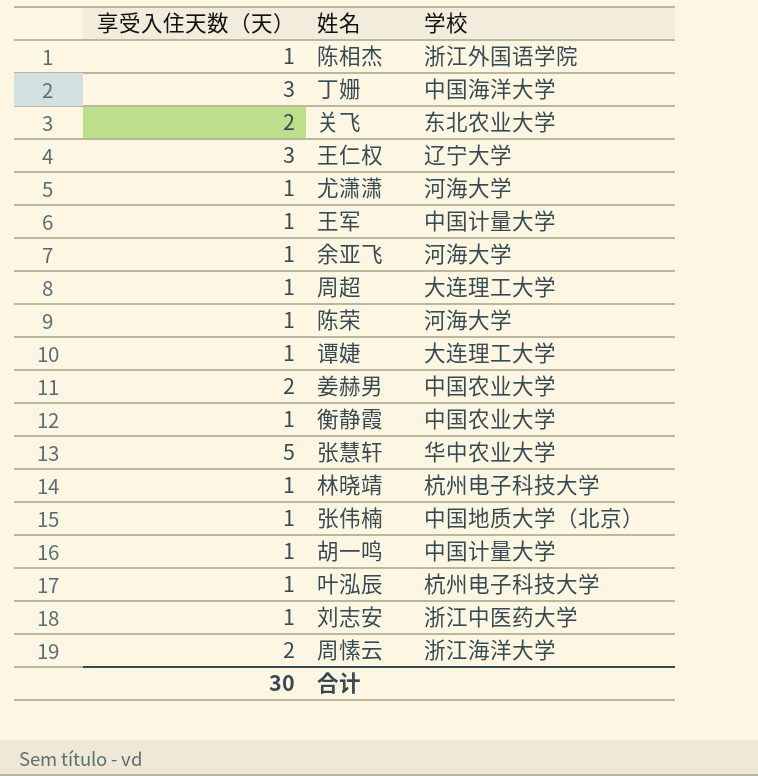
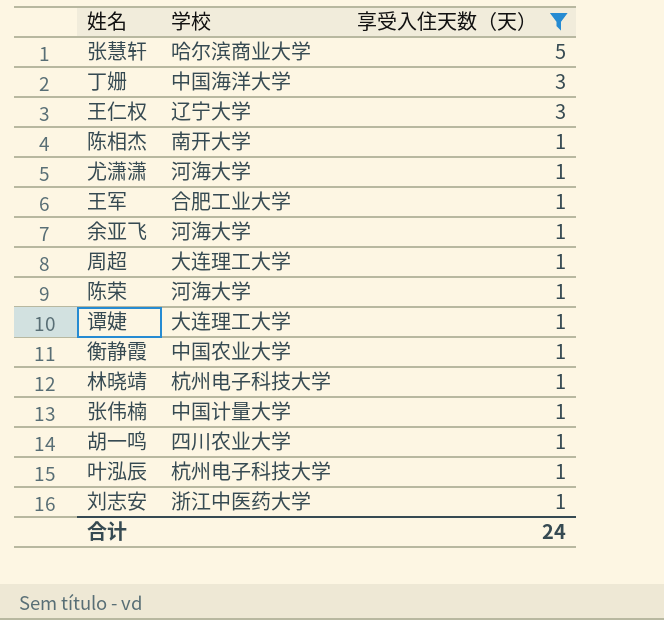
filter: none -> 享受入住天数（天） != 2
row order: none -> 享受入住天数（天） descending
column 享受入住天数（天） | position: 1 -> 3
张慧轩 | 学校: 华中农业大学 -> 哈尔滨商业大学
陈相杰 | 学校: 浙江外国语学院 -> 南开大学
王军 | 学校: 中国计量大学 -> 合肥工业大学
张伟楠 | 学校: 中国地质大学（北京） -> 中国计量大学
胡一鸣 | 学校: 中国计量大学 -> 四川农业大学
合计 | 享受入住天数（天）: 30 -> 24

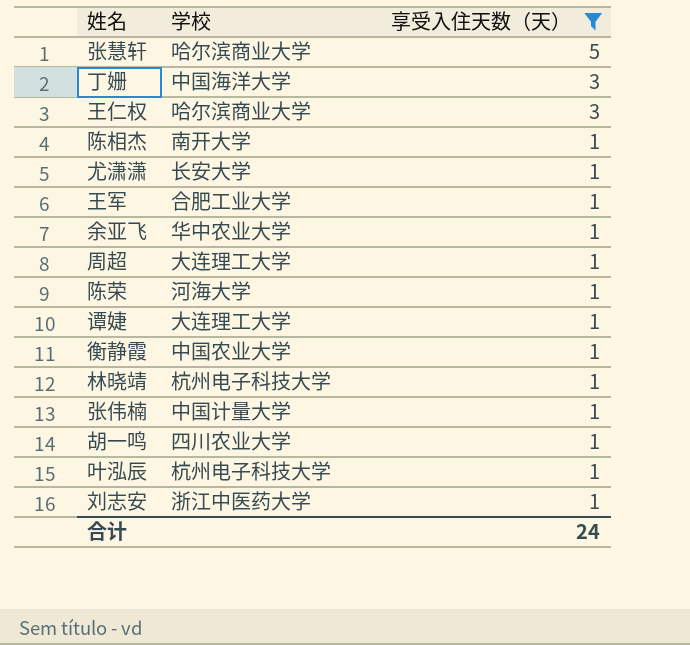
王仁权 | 学校: 辽宁大学 -> 哈尔滨商业大学
尤潇潇 | 学校: 河海大学 -> 长安大学
余亚飞 | 学校: 河海大学 -> 华中农业大学

